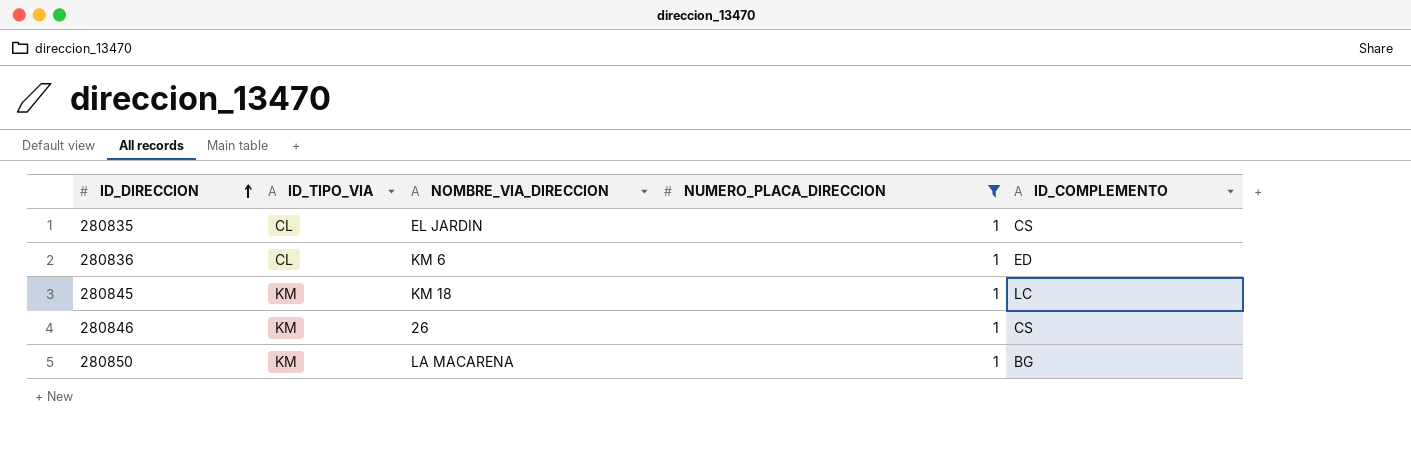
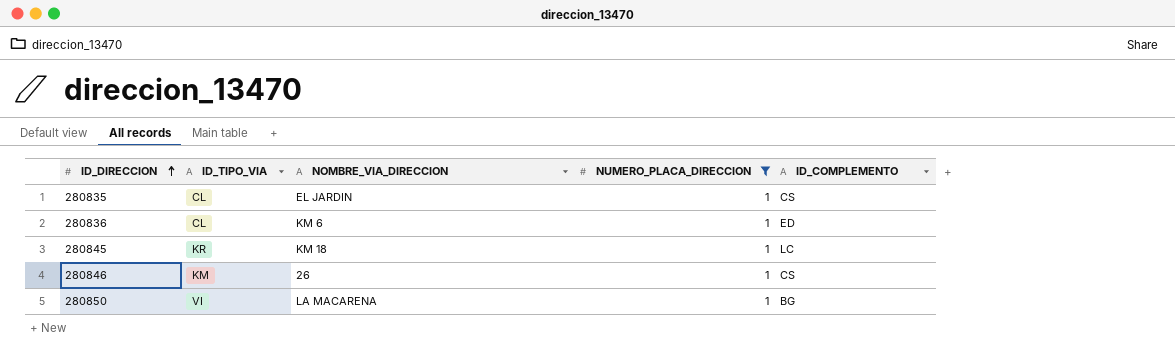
280845 | ID_TIPO_VIA: KM -> KR
280850 | ID_TIPO_VIA: KM -> VI

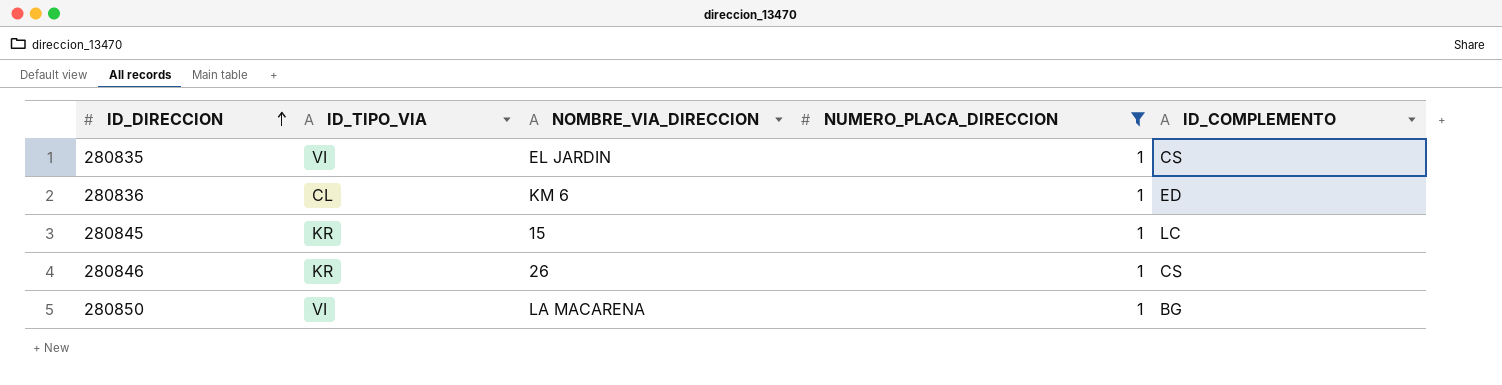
280835 | ID_TIPO_VIA: CL -> VI
280845 | NOMBRE_VIA_DIRECCION: KM 18 -> 15
280846 | ID_TIPO_VIA: KM -> KR

